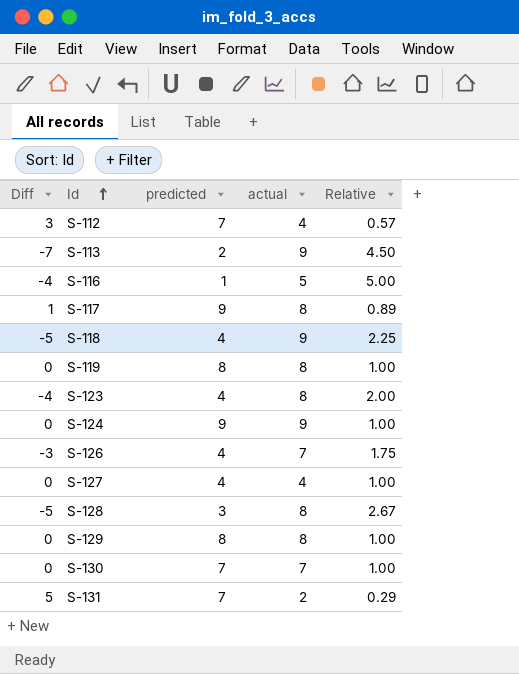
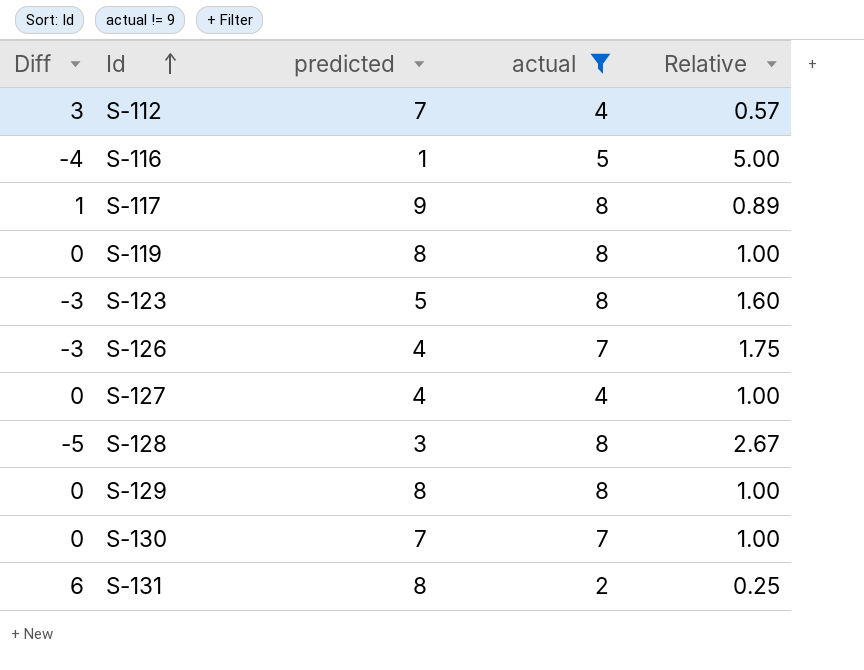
filter: none -> actual != 9
S-123 | Diff: -4 -> -3
S-123 | predicted: 4 -> 5
S-123 | Relative: 2.00 -> 1.60
S-131 | Diff: 5 -> 6
S-131 | predicted: 7 -> 8
S-131 | Relative: 0.29 -> 0.25

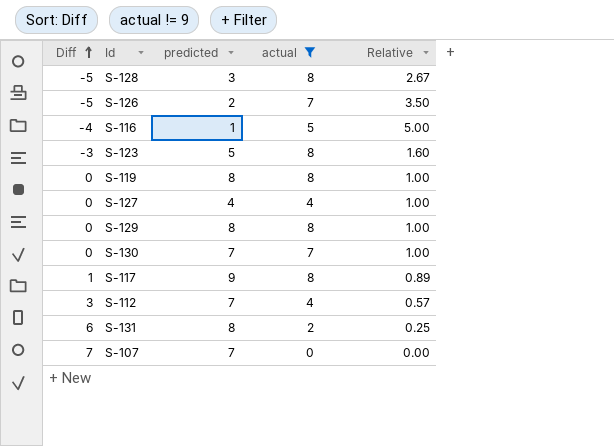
row order: Id ascending -> Diff ascending
S-126 | Diff: -3 -> -5
S-126 | predicted: 4 -> 2
S-126 | Relative: 1.75 -> 3.50
row S-107: none -> 7 | 7 | 0 | 0.00

